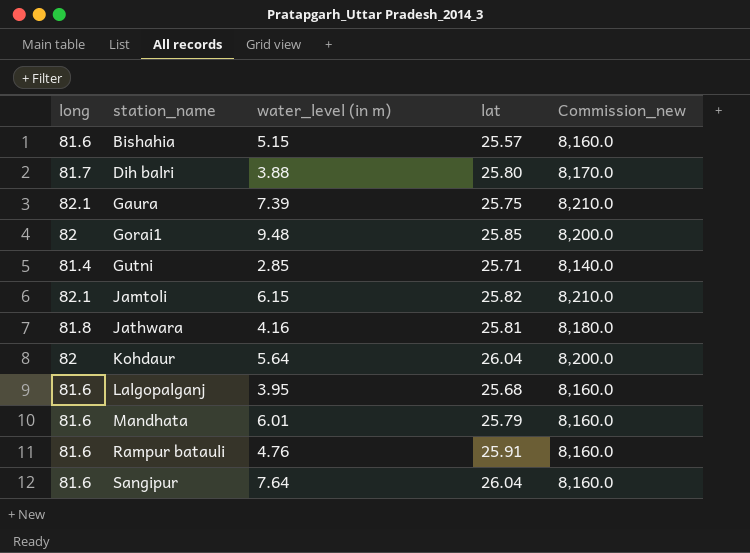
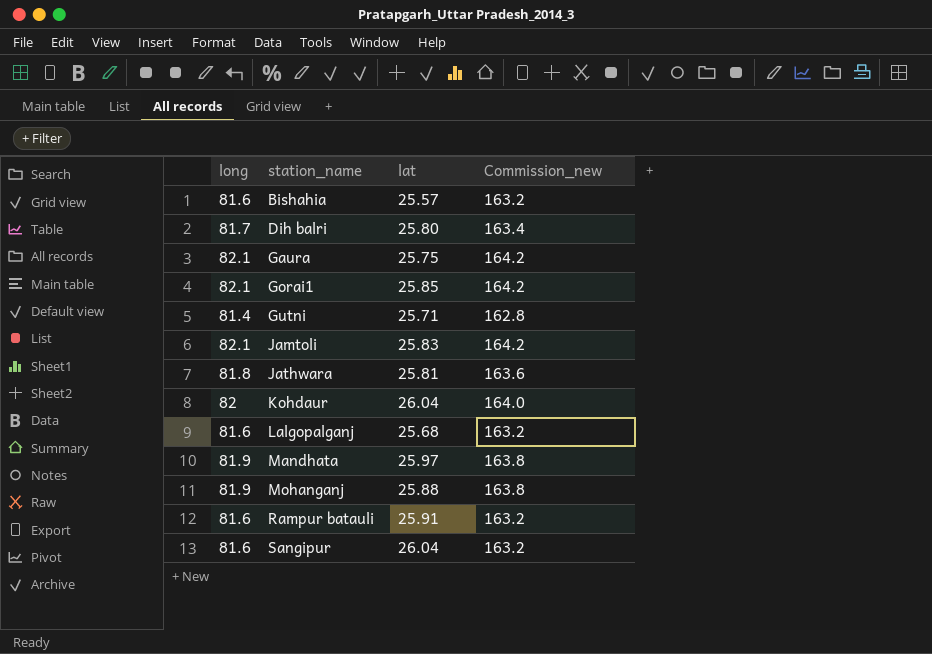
column water_level (in m) | position: 3 -> none
column Commission_new | formula: [long] * 100 -> [long] * 2
Gorai1 | long: 82 -> 82.1
Jamtoli | lat: 25.82 -> 25.83
Mandhata | long: 81.6 -> 81.9
Mandhata | lat: 25.79 -> 25.97
row Mohanganj: none -> 81.9 | 25.88 | 163.8

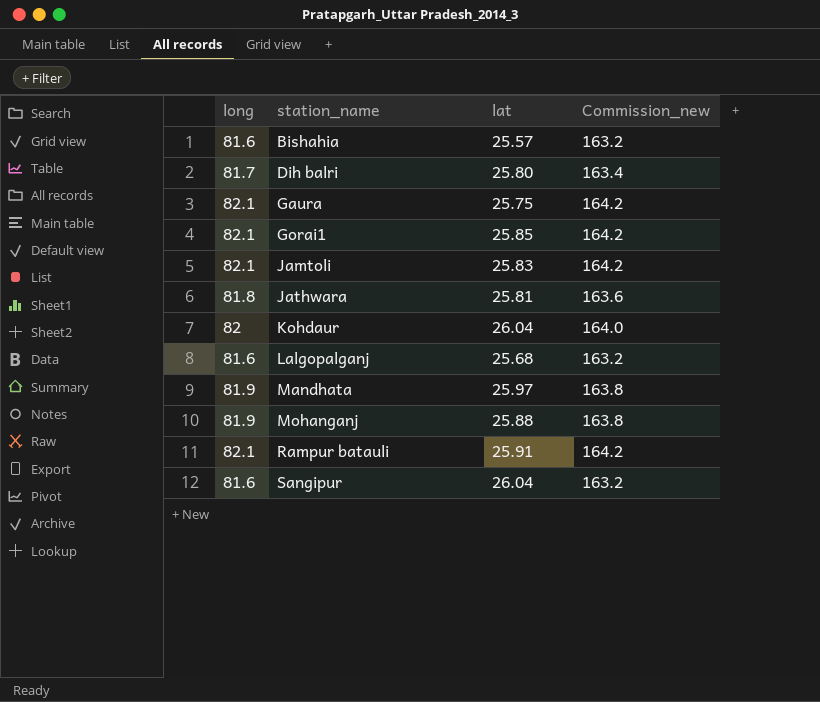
row Gutni: 81.4 | 25.71 | 162.8 -> none
Rampur batauli | long: 81.6 -> 82.1
Rampur batauli | Commission_new: 163.2 -> 164.2

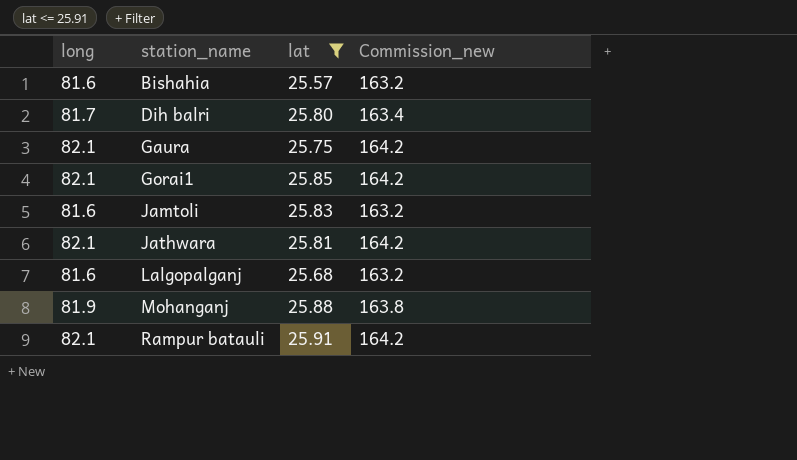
filter: none -> lat <= 25.91
Jamtoli | long: 82.1 -> 81.6
Jamtoli | Commission_new: 164.2 -> 163.2
Jathwara | long: 81.8 -> 82.1
Jathwara | Commission_new: 163.6 -> 164.2

